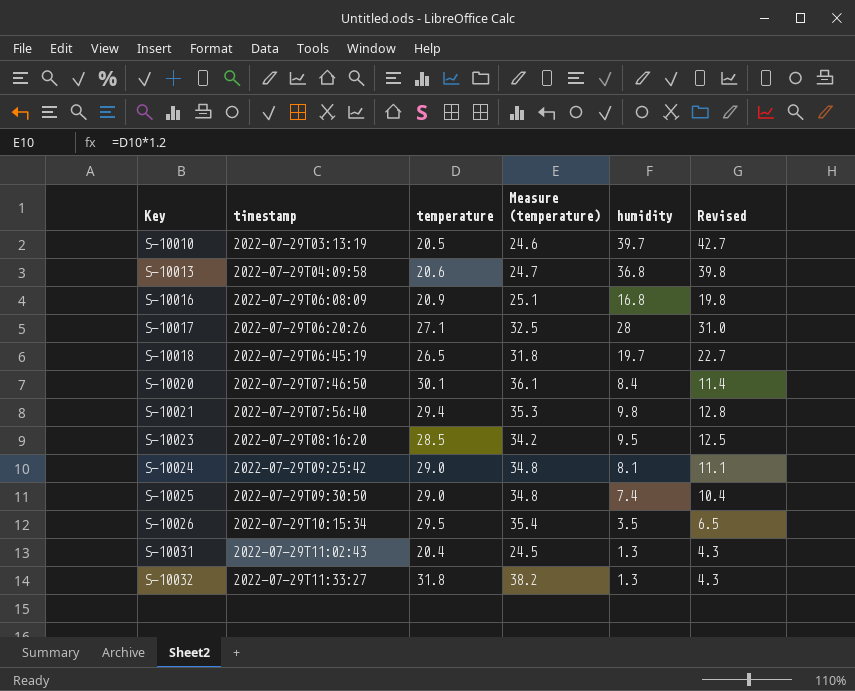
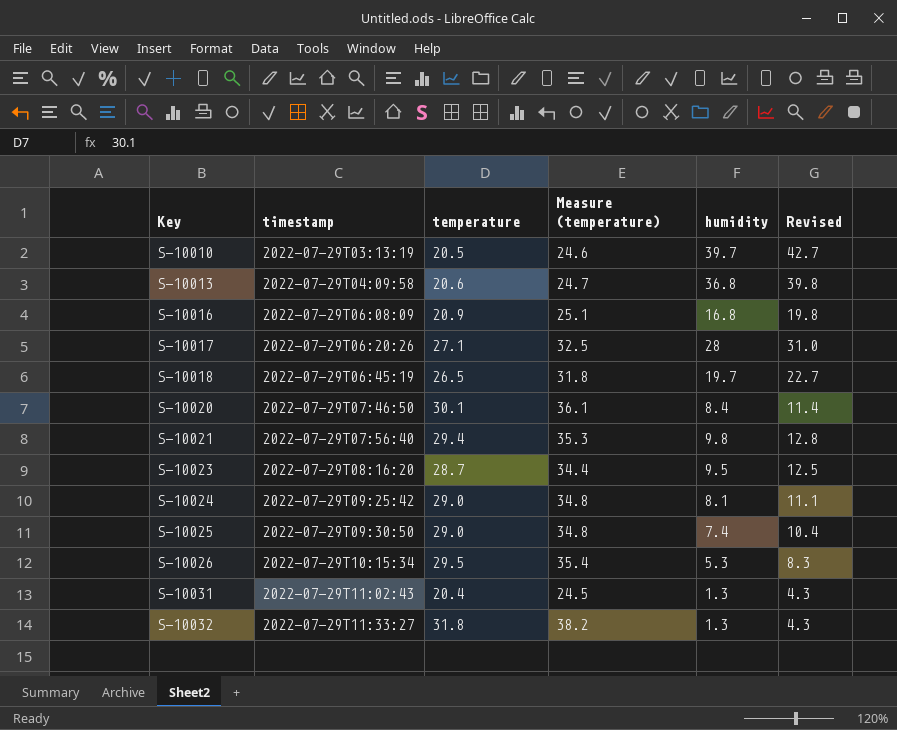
S-10023 | temperature: 28.5 -> 28.7
S-10023 | Measure (temperature): 34.2 -> 34.4
S-10026 | humidity: 3.5 -> 5.3
S-10026 | Revised: 6.5 -> 8.3

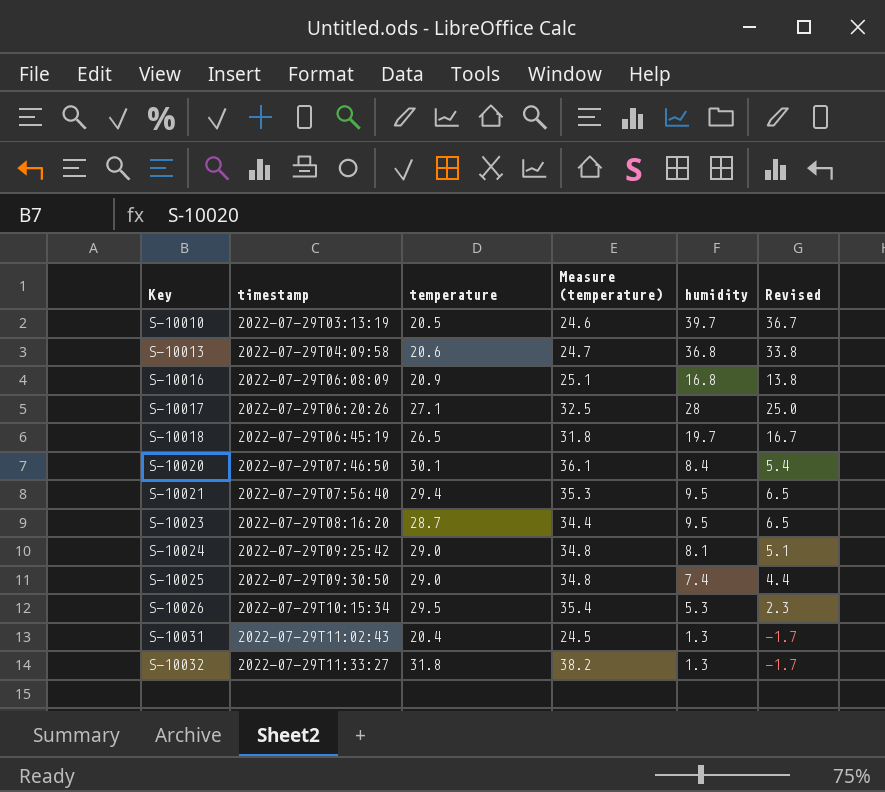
column Revised | formula: [humidity] + 3 -> [humidity] - 3
S-10021 | humidity: 9.8 -> 9.5

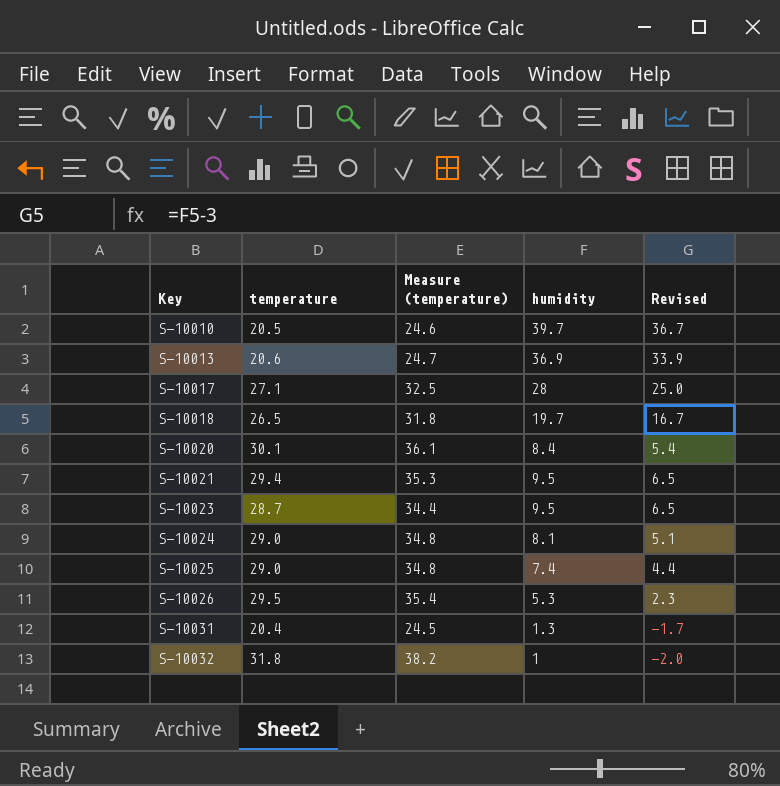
column timestamp | position: 2 -> none
row S-10016: 2022-07-29T06:08:09 | 20.9 | 25.1 | 16.8 | 13.8 -> none
S-10013 | humidity: 36.8 -> 36.9
S-10013 | Revised: 33.8 -> 33.9
S-10032 | humidity: 1.3 -> 1
S-10032 | Revised: -1.7 -> -2.0

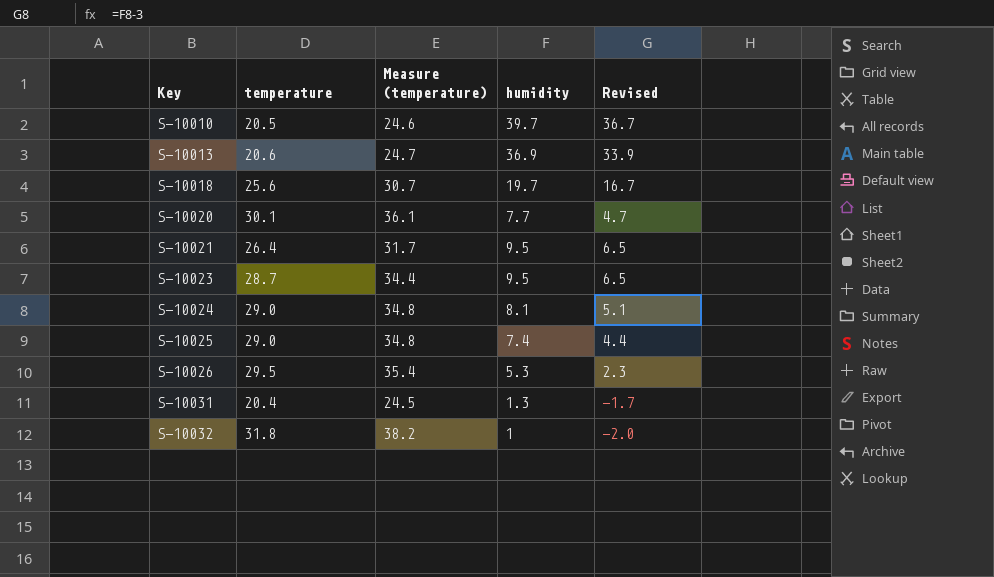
row S-10017: 27.1 | 32.5 | 28 | 25.0 -> none
S-10018 | temperature: 26.5 -> 25.6
S-10018 | Measure (temperature): 31.8 -> 30.7
S-10020 | humidity: 8.4 -> 7.7
S-10020 | Revised: 5.4 -> 4.7
S-10021 | temperature: 29.4 -> 26.4
S-10021 | Measure (temperature): 35.3 -> 31.7

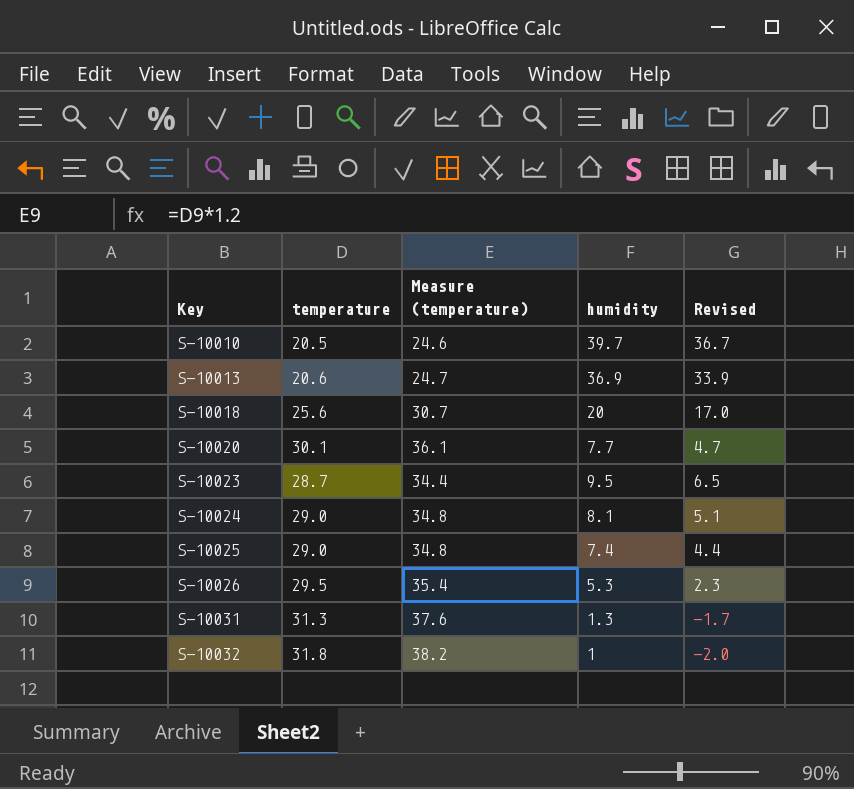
row S-10021: 26.4 | 31.7 | 9.5 | 6.5 -> none
S-10018 | humidity: 19.7 -> 20
S-10018 | Revised: 16.7 -> 17.0
S-10031 | temperature: 20.4 -> 31.3
S-10031 | Measure (temperature): 24.5 -> 37.6

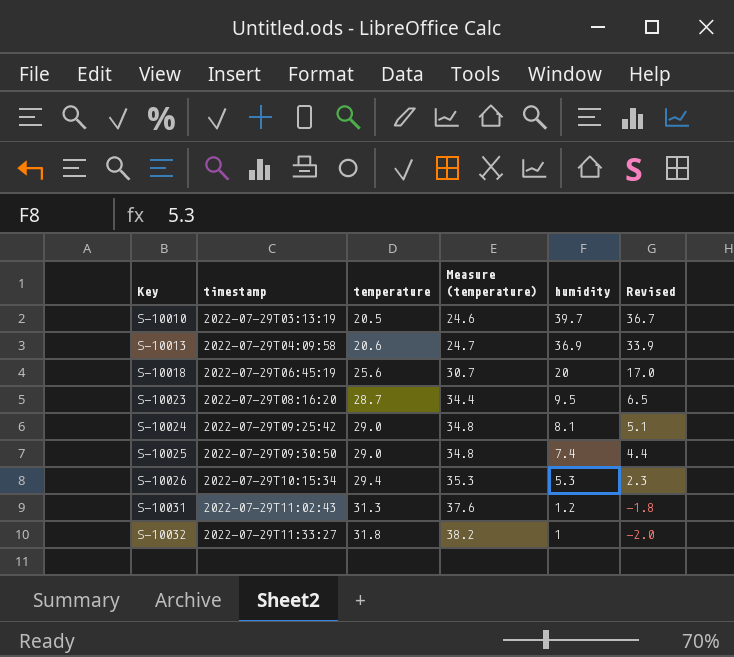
column timestamp | position: none -> 2
row S-10020: 30.1 | 36.1 | 7.7 | 4.7 -> none
S-10026 | temperature: 29.5 -> 29.4
S-10026 | Measure (temperature): 35.4 -> 35.3
S-10031 | humidity: 1.3 -> 1.2
S-10031 | Revised: -1.7 -> -1.8

